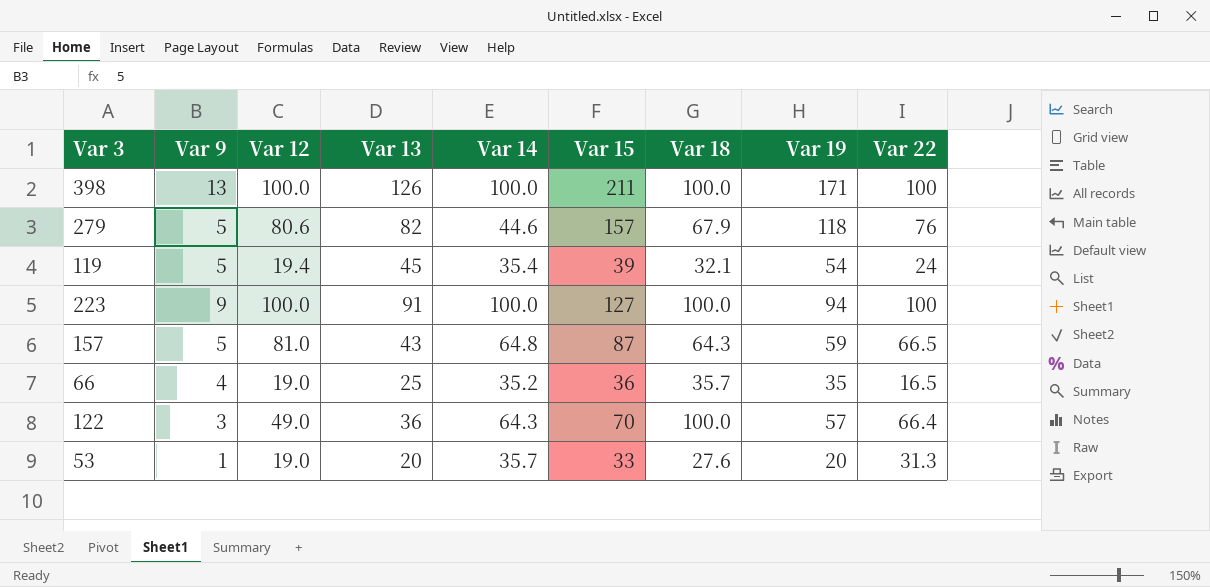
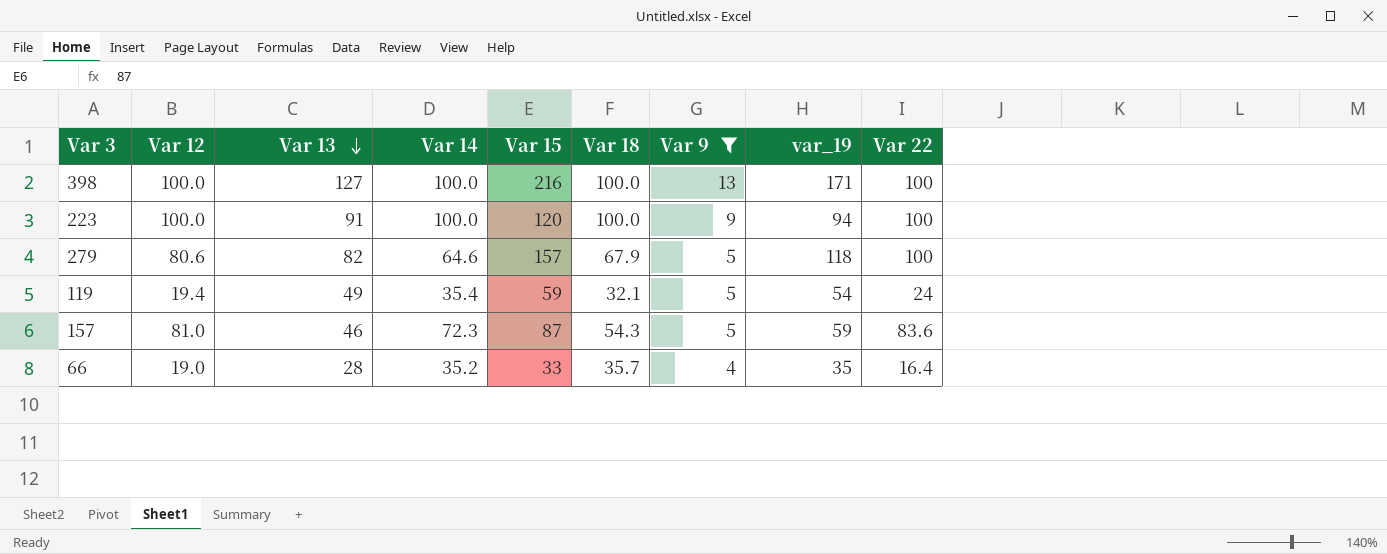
filter: none -> Var 9 >= 4
row order: none -> Var 13 descending
column Var 9 | position: 2 -> 7
column name: Var 19 -> var_19
398 | Var 13: 126 -> 127
398 | Var 15: 211 -> 216
223 | Var 15: 127 -> 120
279 | Var 14: 44.6 -> 64.6
279 | Var 22: 76 -> 100
119 | Var 13: 45 -> 49
119 | Var 15: 39 -> 59
157 | Var 13: 43 -> 46
157 | Var 14: 64.8 -> 72.3
157 | Var 18: 64.3 -> 54.3
157 | Var 22: 66.5 -> 83.6
66 | Var 13: 25 -> 28
66 | Var 15: 36 -> 33
66 | Var 22: 16.5 -> 16.4

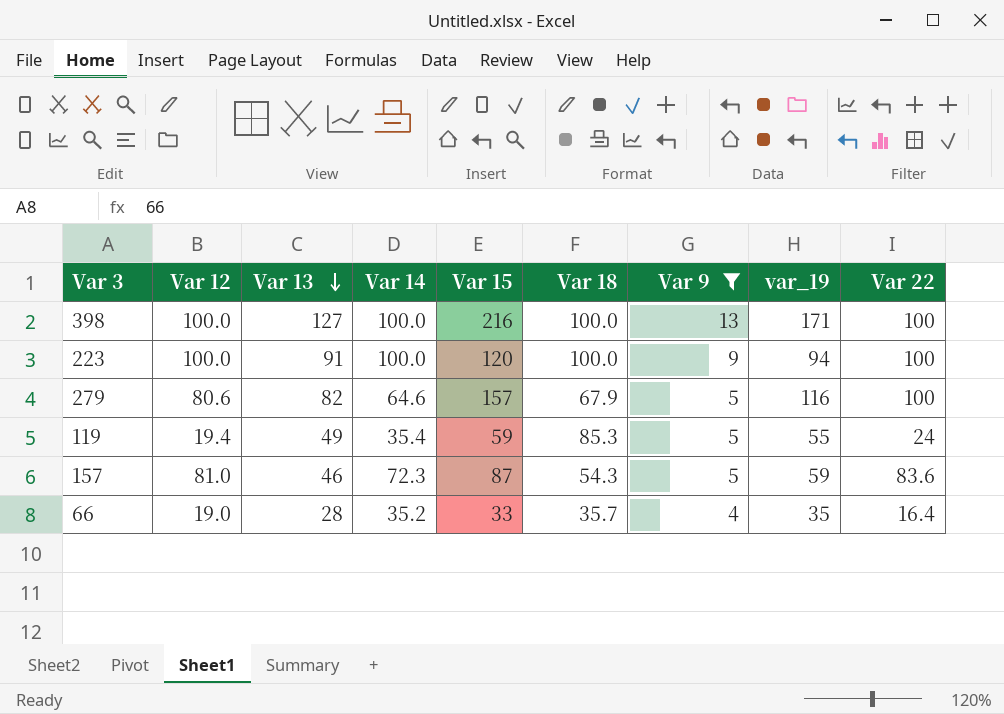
279 | var_19: 118 -> 116
119 | Var 18: 32.1 -> 85.3
119 | var_19: 54 -> 55

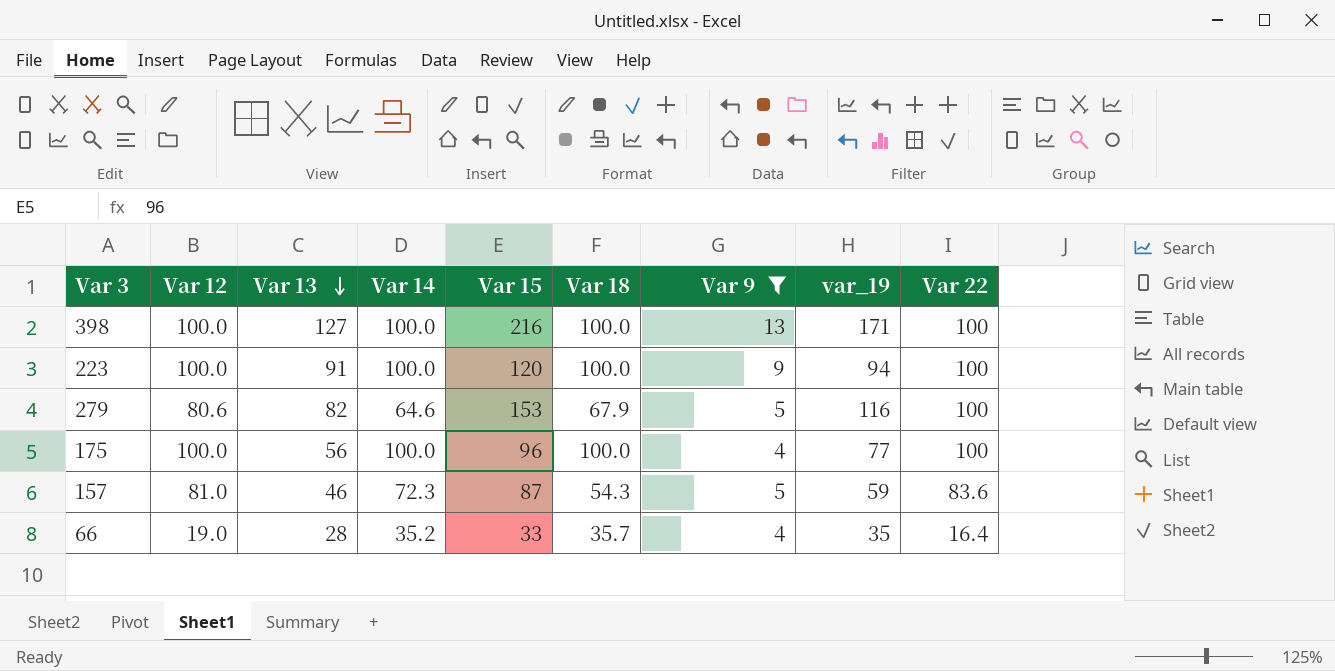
row 119: 19.4 | 49 | 35.4 | 59 | 85.3 | 5 | 55 | 24 -> none
279 | Var 15: 157 -> 153
row 175: none -> 100.0 | 56 | 100.0 | 96 | 100.0 | 4 | 77 | 100

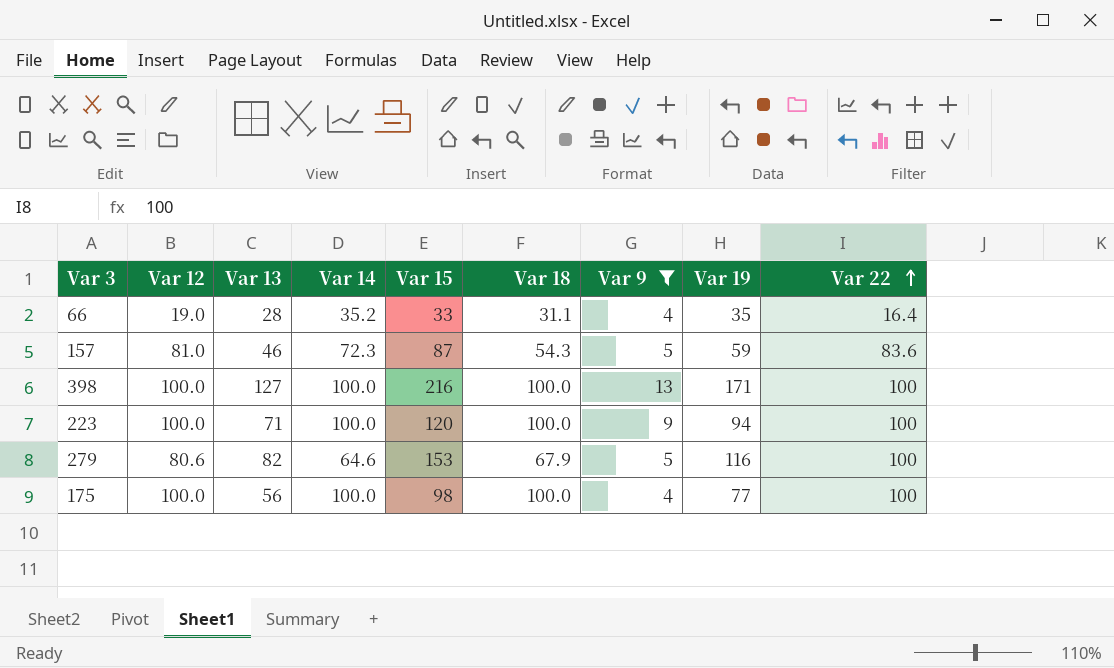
row order: Var 13 descending -> Var 22 ascending
column name: var_19 -> Var 19
66 | Var 18: 35.7 -> 31.1
223 | Var 13: 91 -> 71
175 | Var 15: 96 -> 98

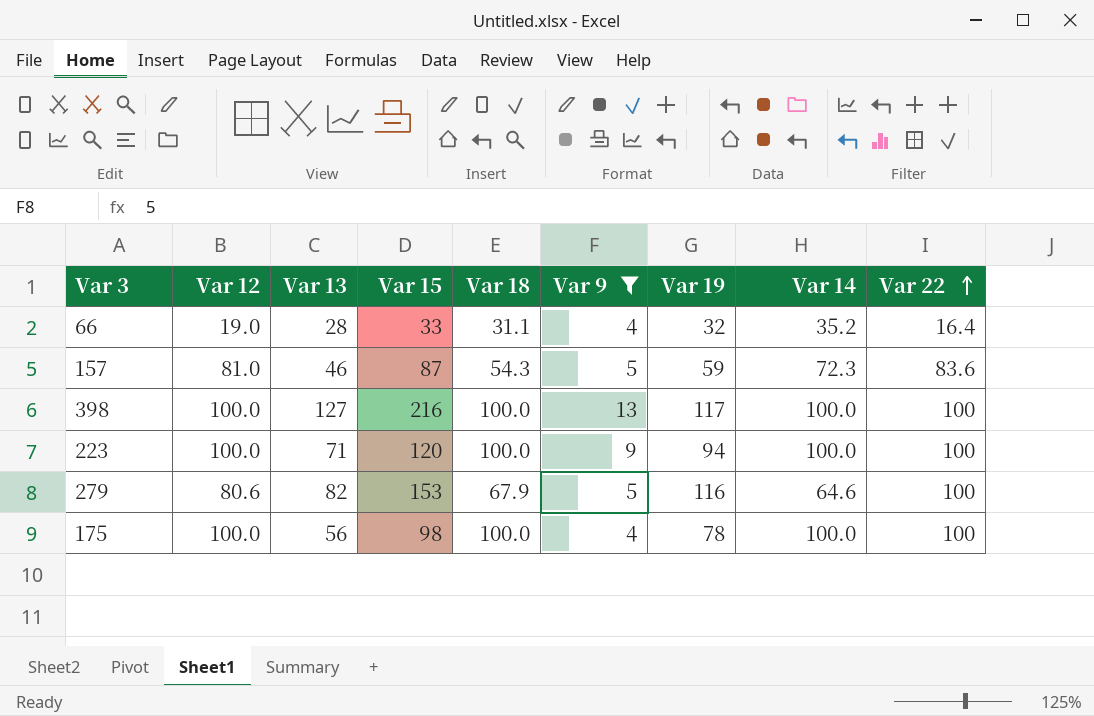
column Var 14 | position: 4 -> 8
66 | Var 19: 35 -> 32
398 | Var 19: 171 -> 117
175 | Var 19: 77 -> 78

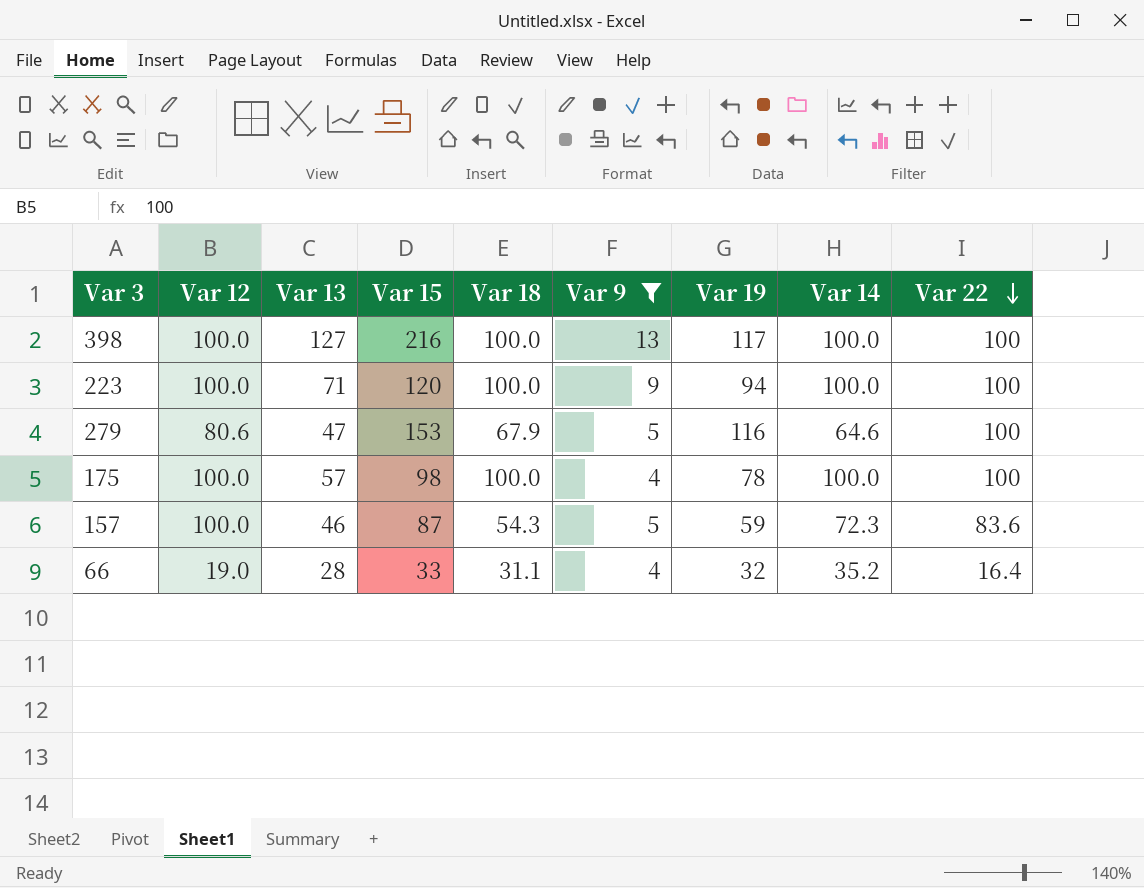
row order: Var 22 ascending -> Var 22 descending
279 | Var 13: 82 -> 47
175 | Var 13: 56 -> 57
157 | Var 12: 81.0 -> 100.0

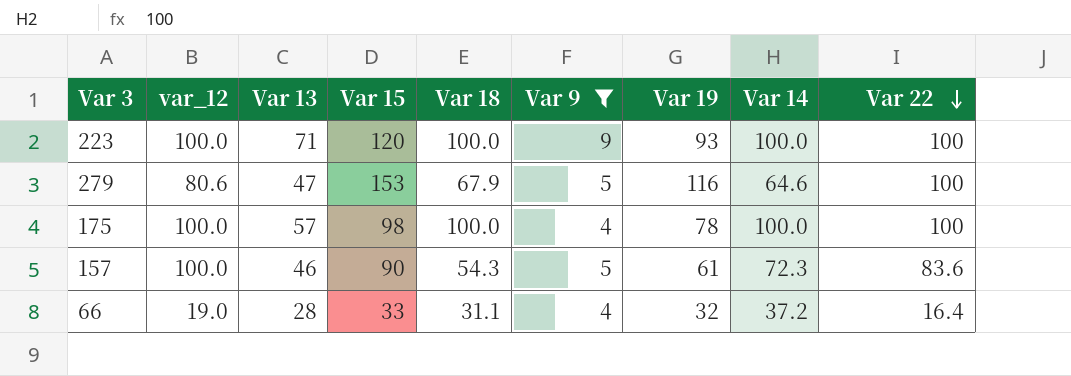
column name: Var 12 -> var_12
row 398: 100.0 | 127 | 216 | 100.0 | 13 | 117 | 100.0 | 100 -> none
223 | Var 19: 94 -> 93
157 | Var 15: 87 -> 90
157 | Var 19: 59 -> 61
66 | Var 14: 35.2 -> 37.2

